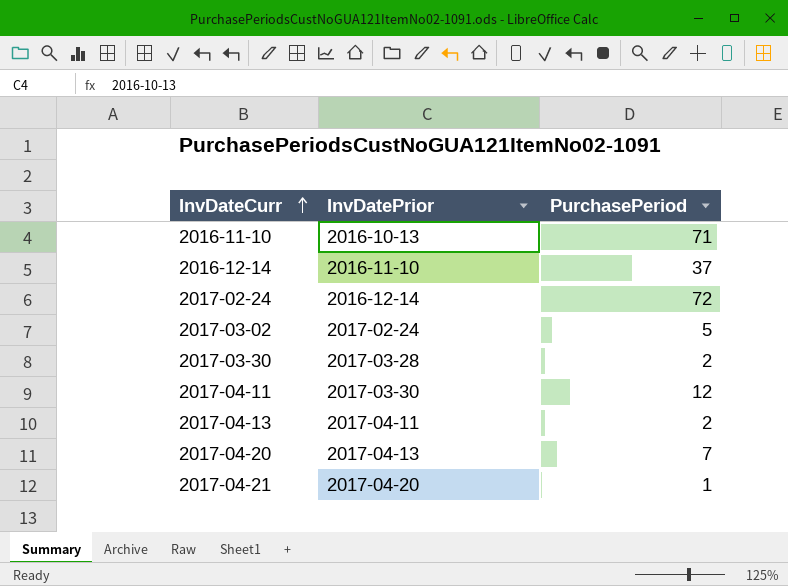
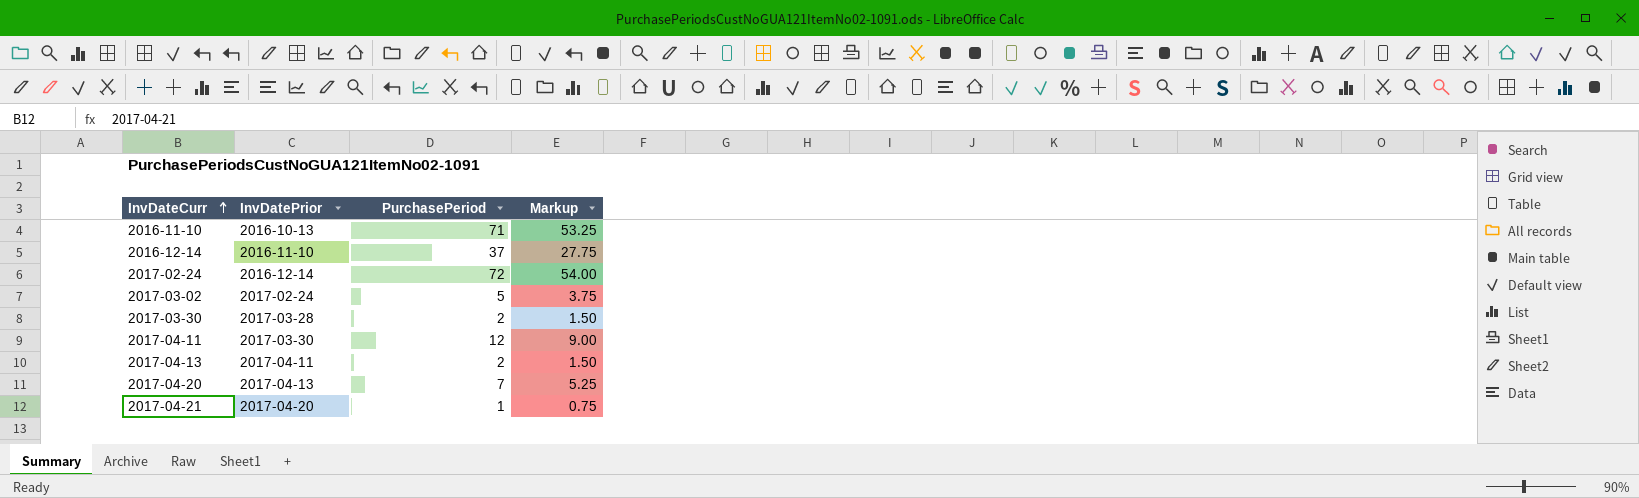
column Markup | formula: none -> [PurchasePeriod] * 0.75

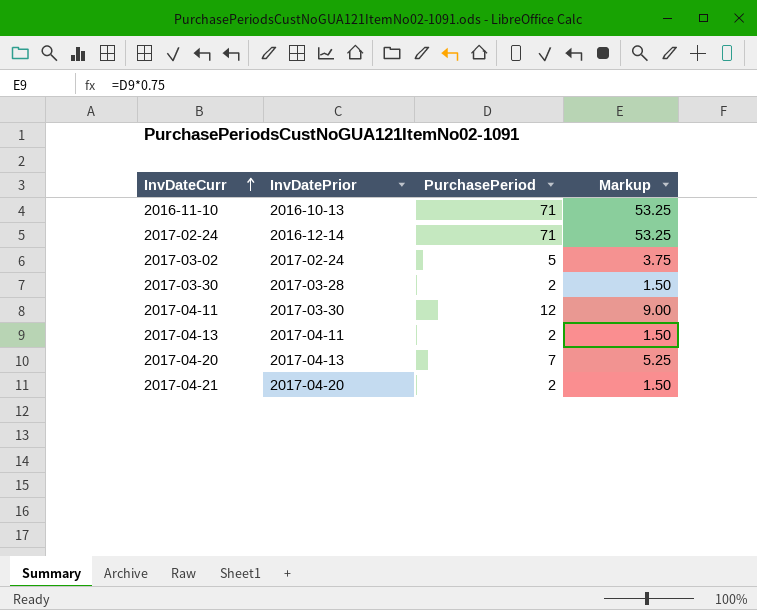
row 2016-12-14: 2016-11-10 | 37 | 27.75 -> none
2017-02-24 | PurchasePeriod: 72 -> 71
2017-02-24 | Markup: 54.00 -> 53.25
2017-04-21 | PurchasePeriod: 1 -> 2
2017-04-21 | Markup: 0.75 -> 1.50

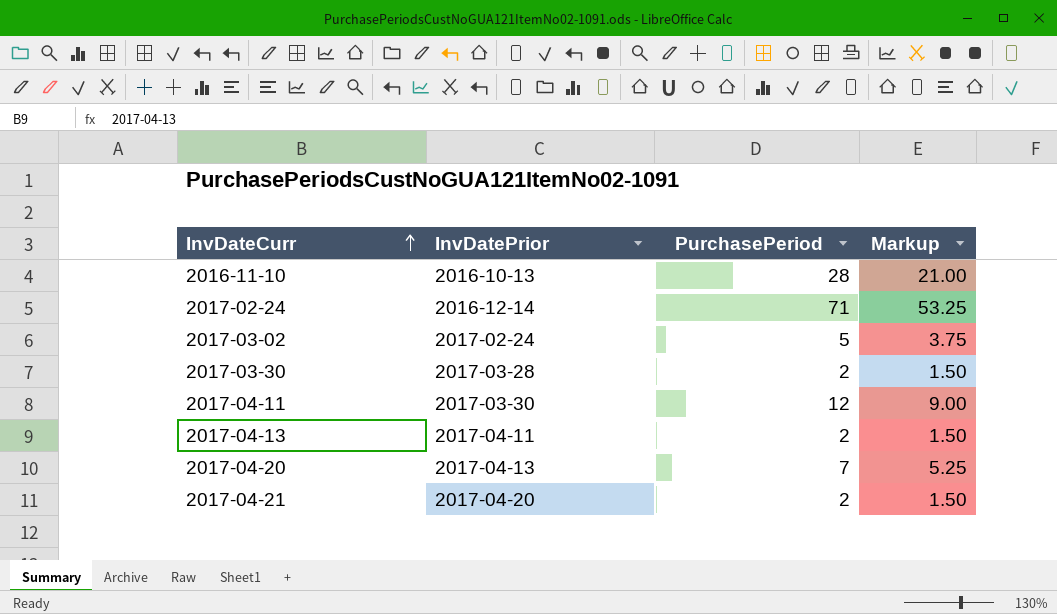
2016-11-10 | PurchasePeriod: 71 -> 28
2016-11-10 | Markup: 53.25 -> 21.00

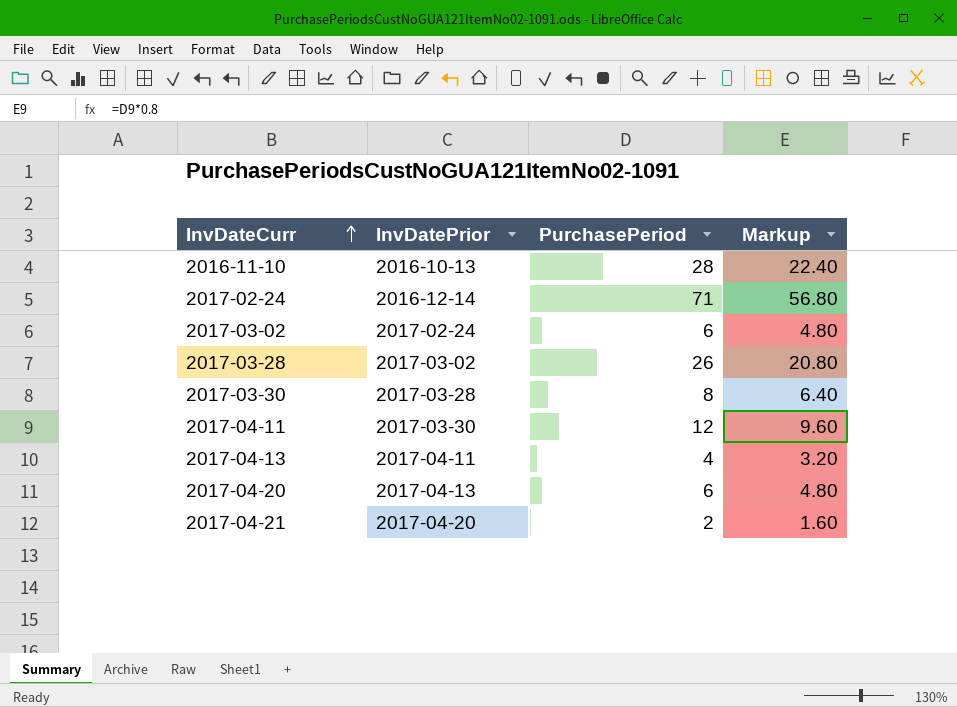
column Markup | formula: [PurchasePeriod] * 0.75 -> [PurchasePeriod] * 0.8
2017-03-02 | PurchasePeriod: 5 -> 6
row 2017-03-28: none -> 2017-03-02 | 26 | 20.80
2017-03-30 | PurchasePeriod: 2 -> 8
2017-04-13 | PurchasePeriod: 2 -> 4
2017-04-20 | PurchasePeriod: 7 -> 6

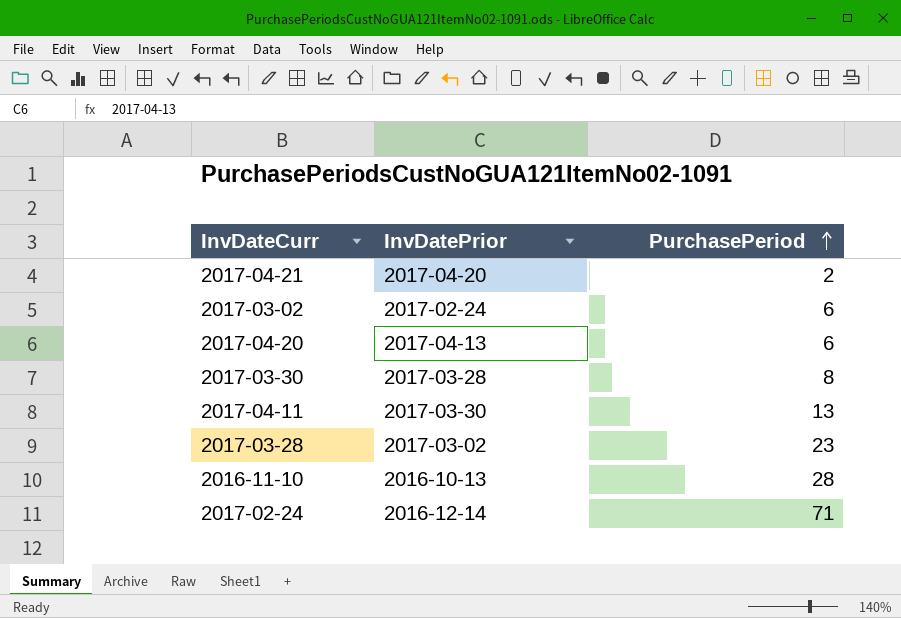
row order: InvDateCurr ascending -> PurchasePeriod ascending
column Markup | formula: [PurchasePeriod] * 0.8 -> none
row 2017-04-13: 2017-04-11 | 4 | 3.20 -> none
2017-04-11 | PurchasePeriod: 12 -> 13
2017-03-28 | PurchasePeriod: 26 -> 23

